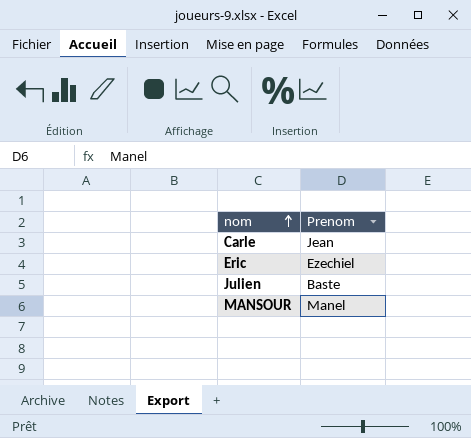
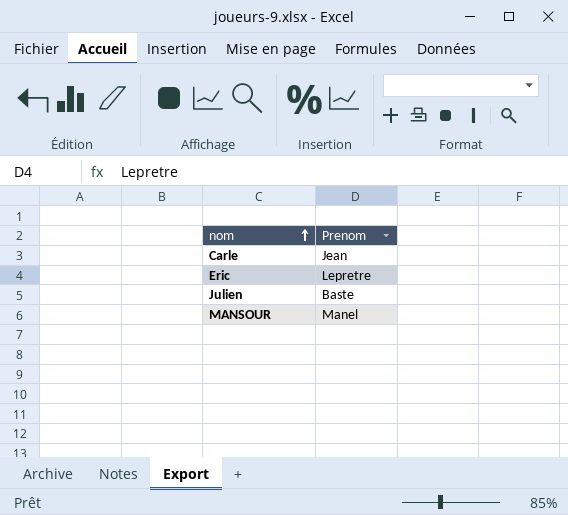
Eric | Prenom: Ezechiel -> Lepretre

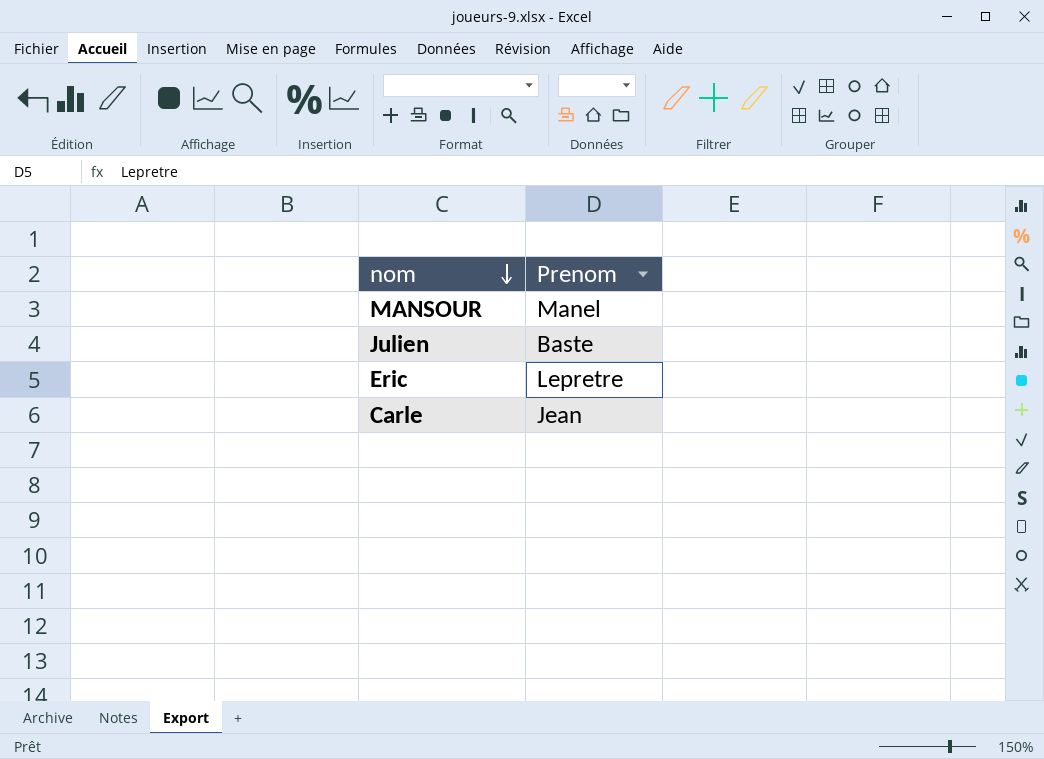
row order: nom ascending -> nom descending

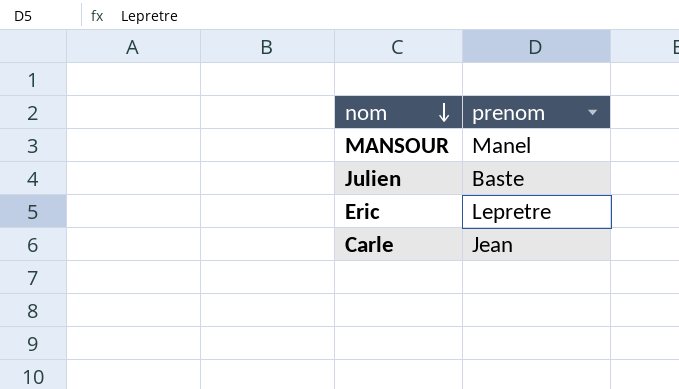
column name: Prenom -> prenom

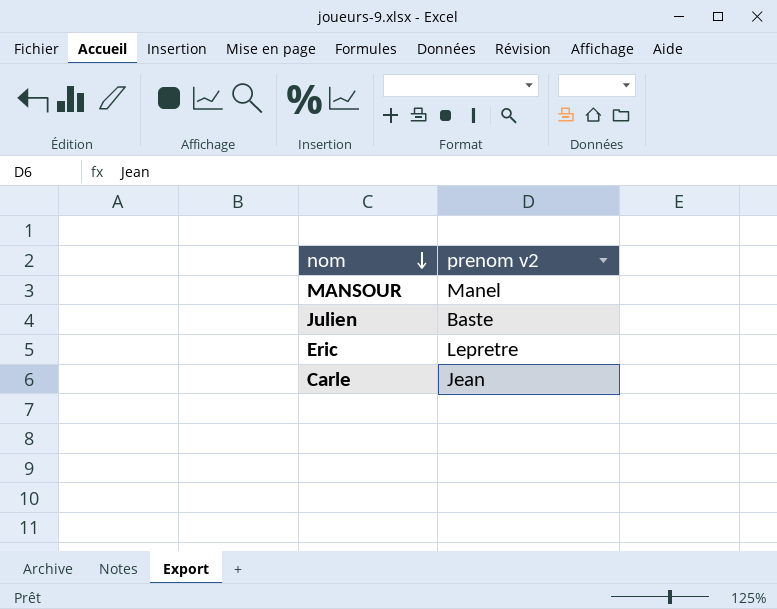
column name: prenom -> prenom v2

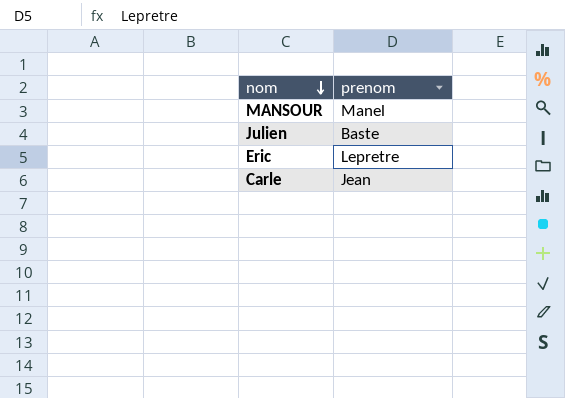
column name: prenom v2 -> prenom

